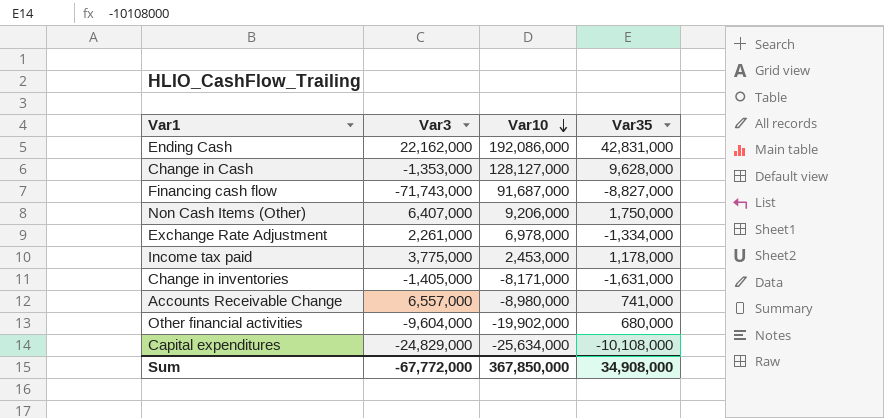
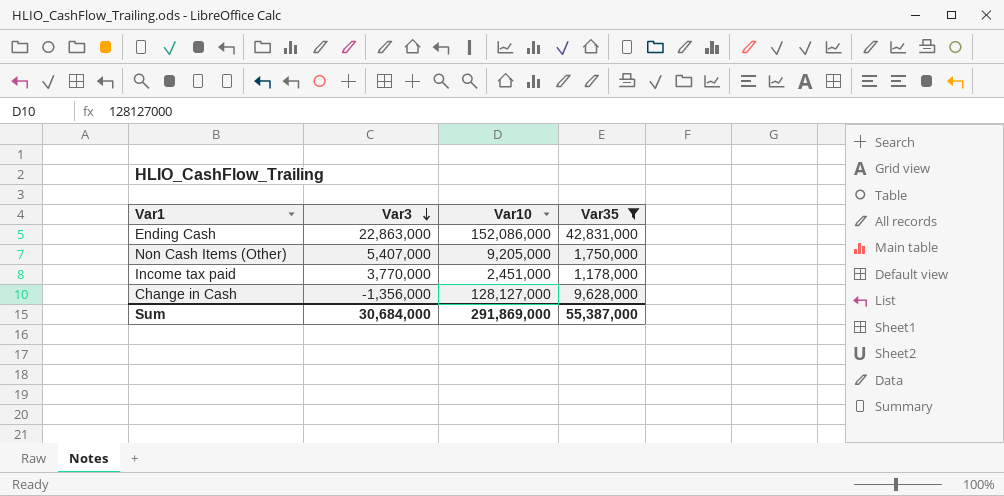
filter: none -> Var35 >= 1,178,000
row order: Var10 descending -> Var3 descending
Ending Cash | Var3: 22,162,000 -> 22,863,000
Ending Cash | Var10: 192,086,000 -> 152,086,000
Non Cash Items (Other) | Var3: 6,407,000 -> 5,407,000
Non Cash Items (Other) | Var10: 9,206,000 -> 9,205,000
Income tax paid | Var3: 3,775,000 -> 3,770,000
Income tax paid | Var10: 2,453,000 -> 2,451,000
Change in Cash | Var3: -1,353,000 -> -1,356,000
Sum | Var3: -67,772,000 -> 30,684,000
Sum | Var10: 367,850,000 -> 291,869,000
Sum | Var35: 34,908,000 -> 55,387,000

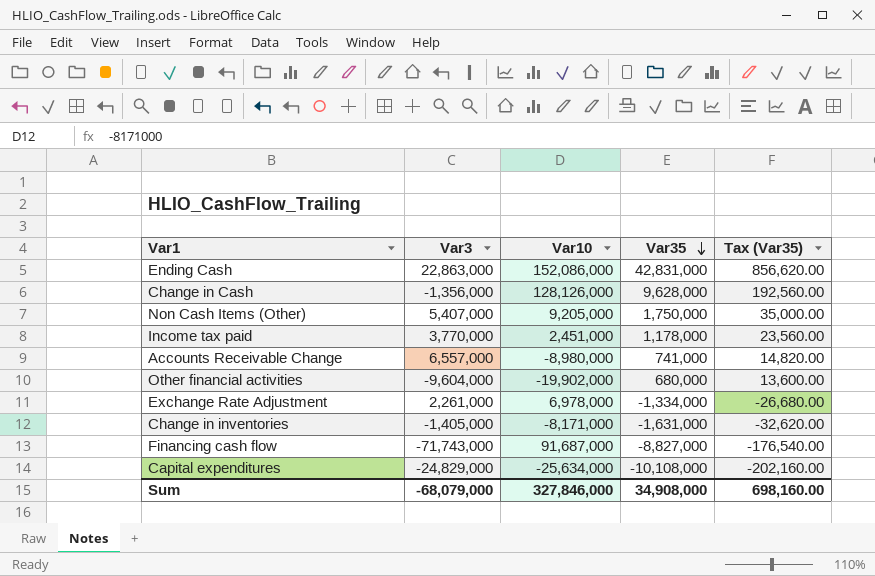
filter: Var35 >= 1,178,000 -> none
row order: Var3 descending -> Var35 descending
column Tax (Var35) | formula: none -> [Var35] * 0.02
Change in Cash | Var10: 128,127,000 -> 128,126,000
Sum | Var3: 30,684,000 -> -68,079,000
Sum | Var10: 291,869,000 -> 327,846,000
Sum | Var35: 55,387,000 -> 34,908,000

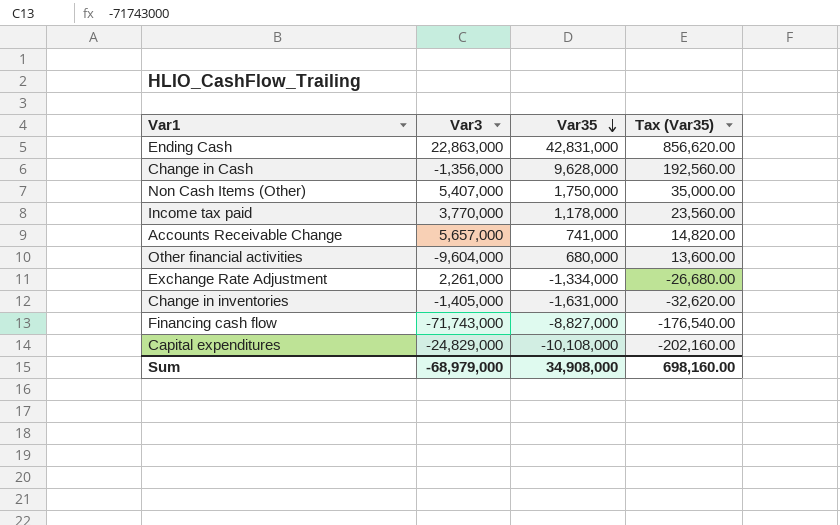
column Var10 | position: 3 -> none
Accounts Receivable Change | Var3: 6,557,000 -> 5,657,000
Sum | Var3: -68,079,000 -> -68,979,000

